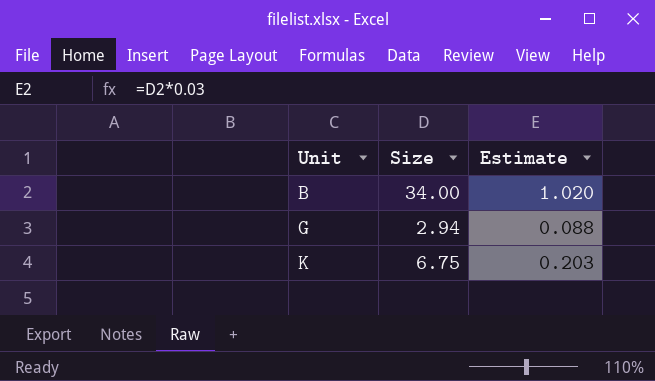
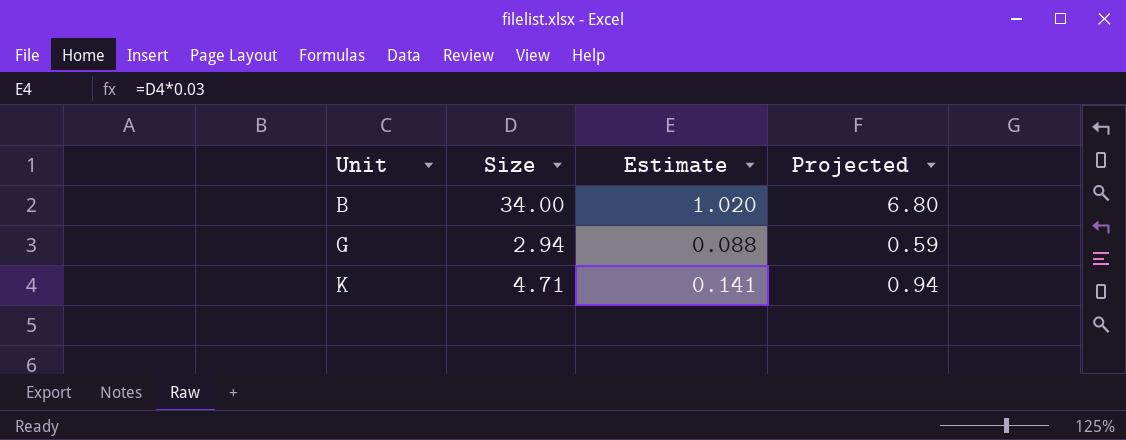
column Projected | formula: none -> [Size] * 0.2
K | Size: 6.75 -> 4.71
K | Estimate: 0.203 -> 0.141

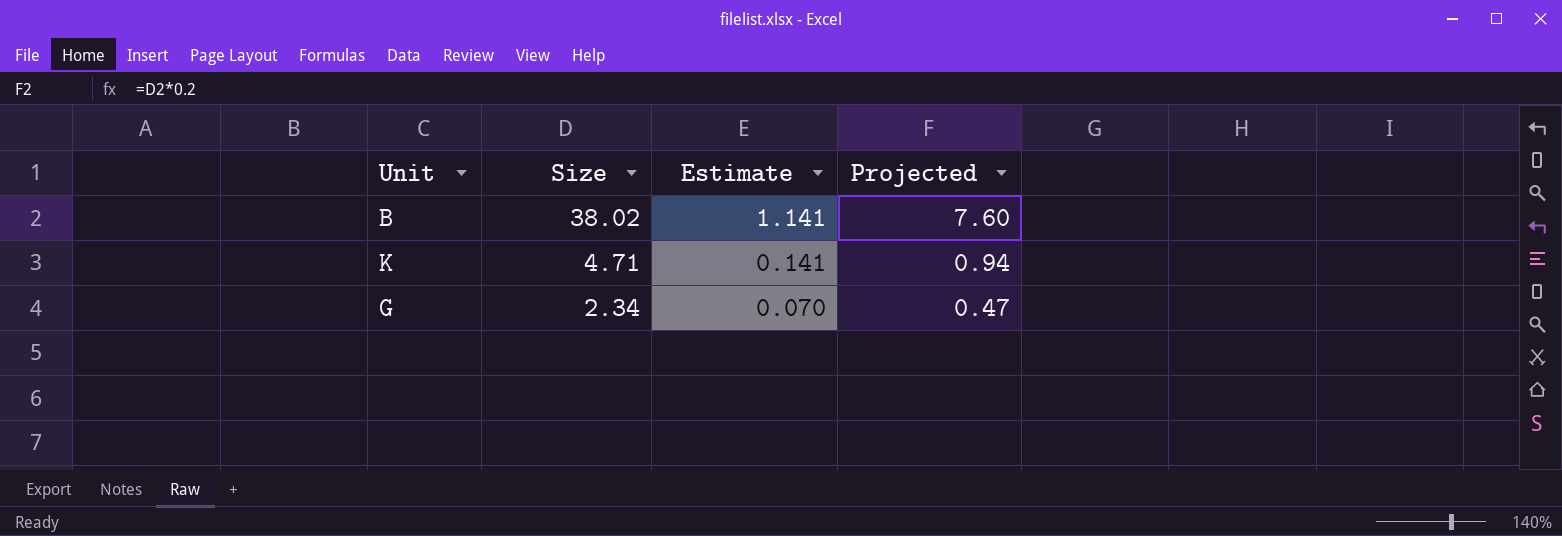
row order: Unit ascending -> Size descending
B | Size: 34.00 -> 38.02
B | Estimate: 1.020 -> 1.141
B | Projected: 6.80 -> 7.60
G | Size: 2.94 -> 2.34
G | Estimate: 0.088 -> 0.070
G | Projected: 0.59 -> 0.47

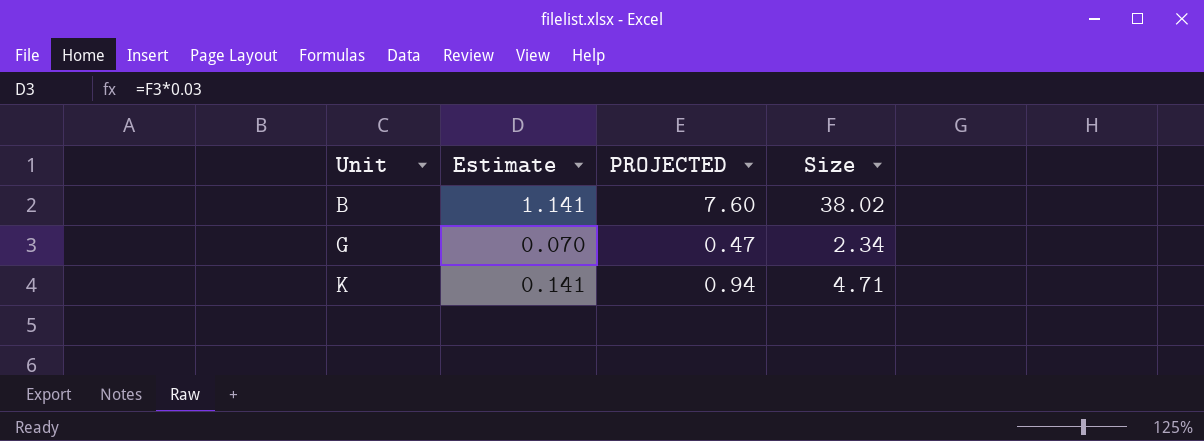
row order: Size descending -> Unit ascending
column name: Projected -> PROJECTED
column Size | position: 2 -> 4

